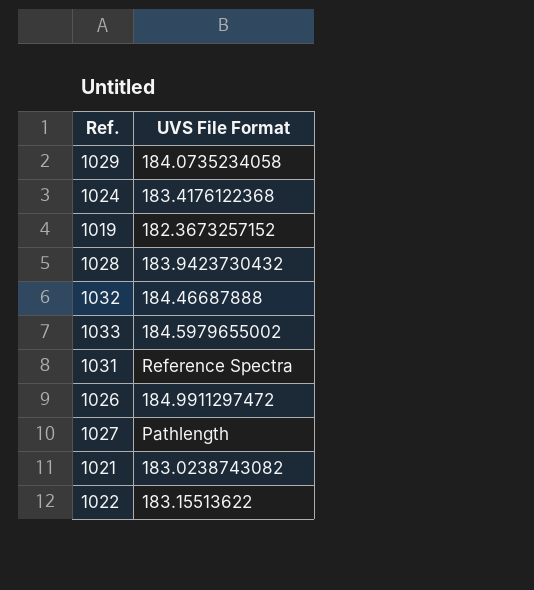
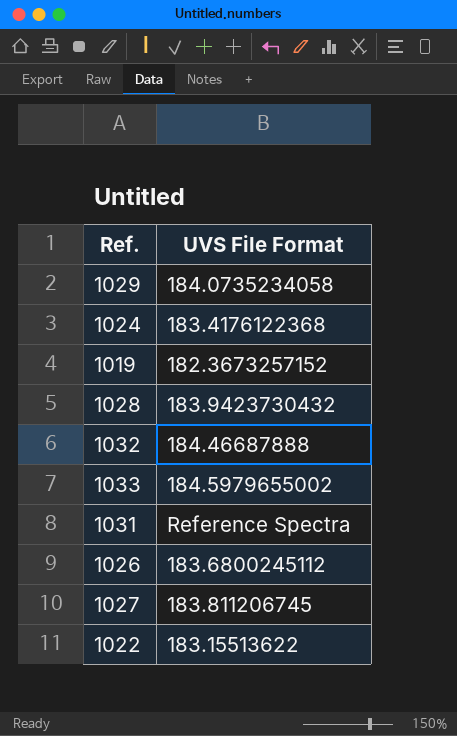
row 1021: 183.0238743082 -> none
1026 | UVS File Format: 184.9911297472 -> 183.6800245112
1027 | UVS File Format: Pathlength -> 183.811206745

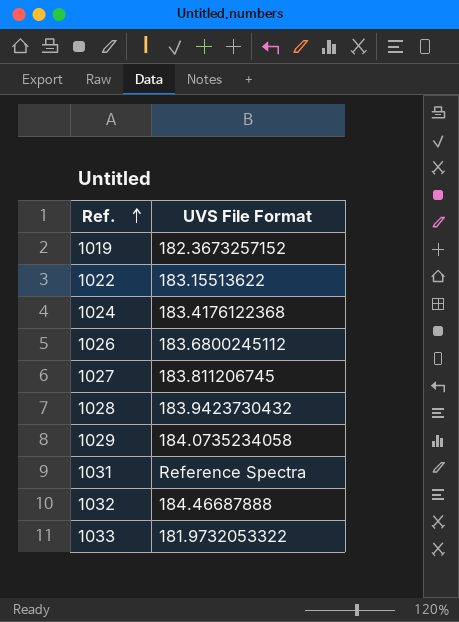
row order: none -> Ref. ascending
1033 | UVS File Format: 184.5979655002 -> 181.9732053322

